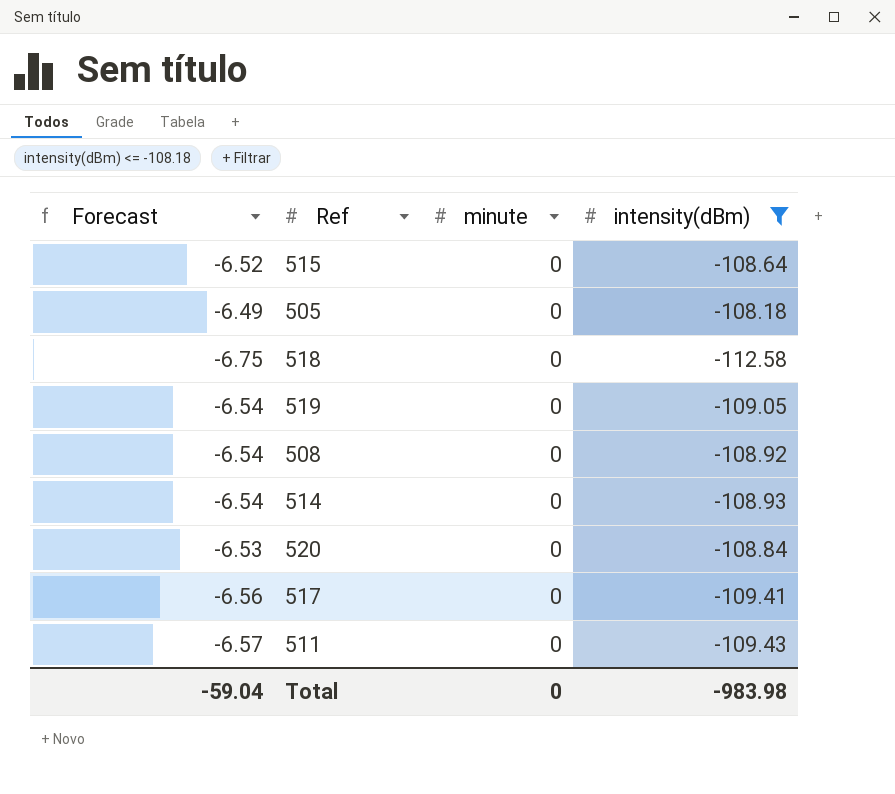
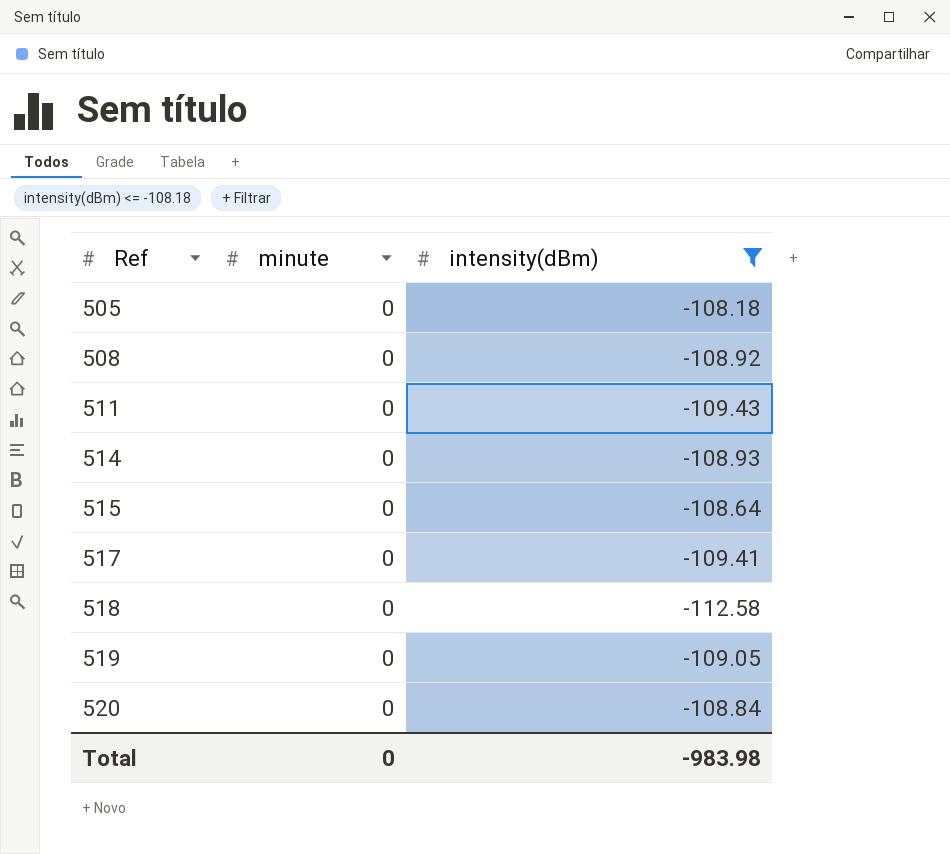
row order: none -> Ref ascending
column Forecast | formula: [intensity(dBm)] * 0.06 -> none

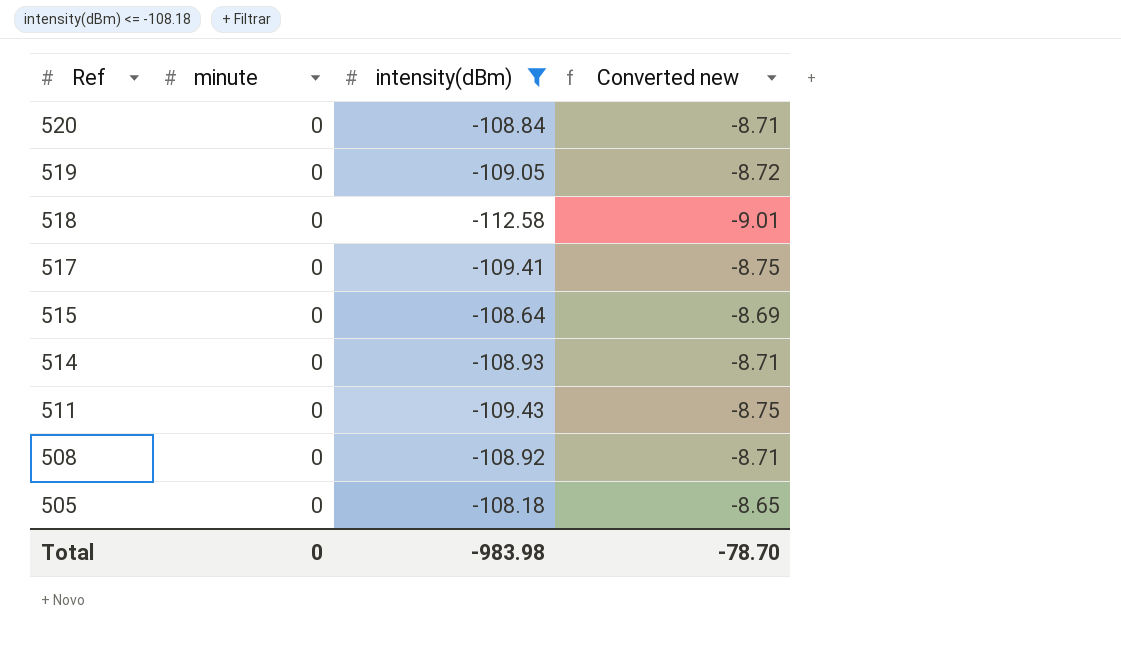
row order: Ref ascending -> Ref descending
column Converted new | formula: none -> [intensity(dBm)] * 0.08

